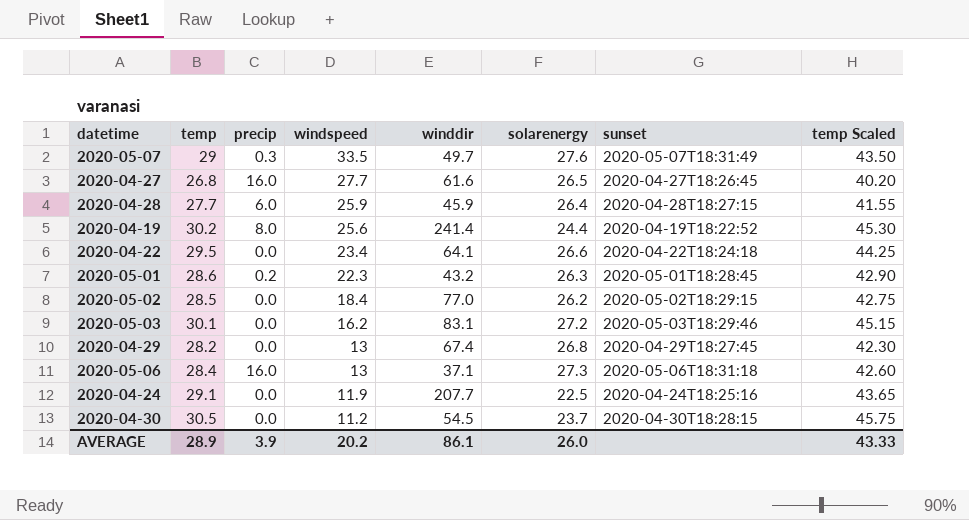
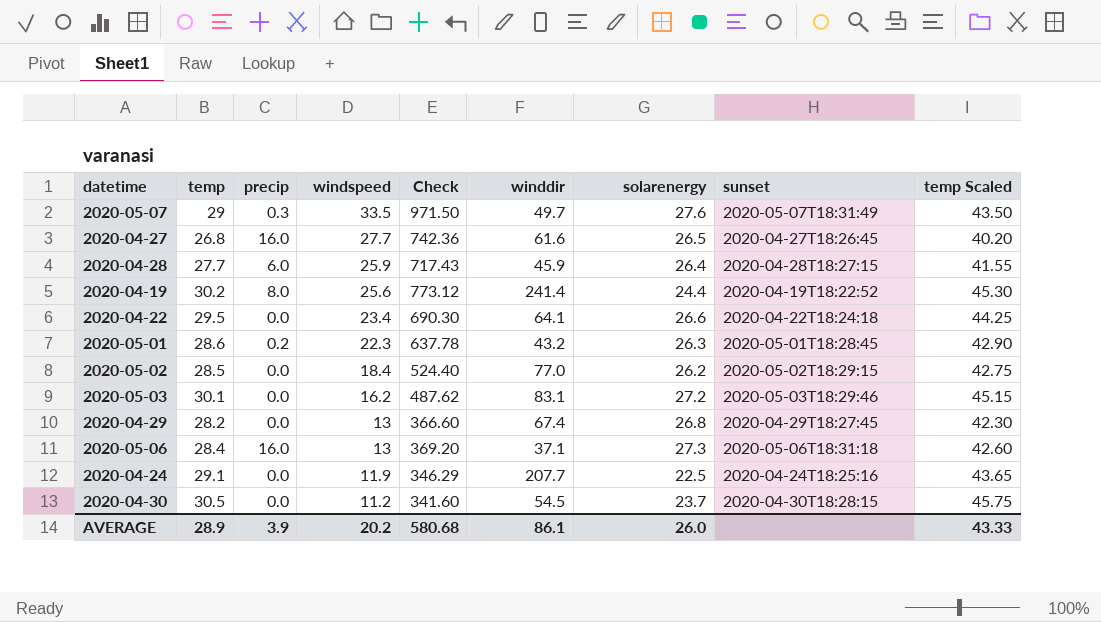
column Check | formula: none -> [temp] * [windspeed]

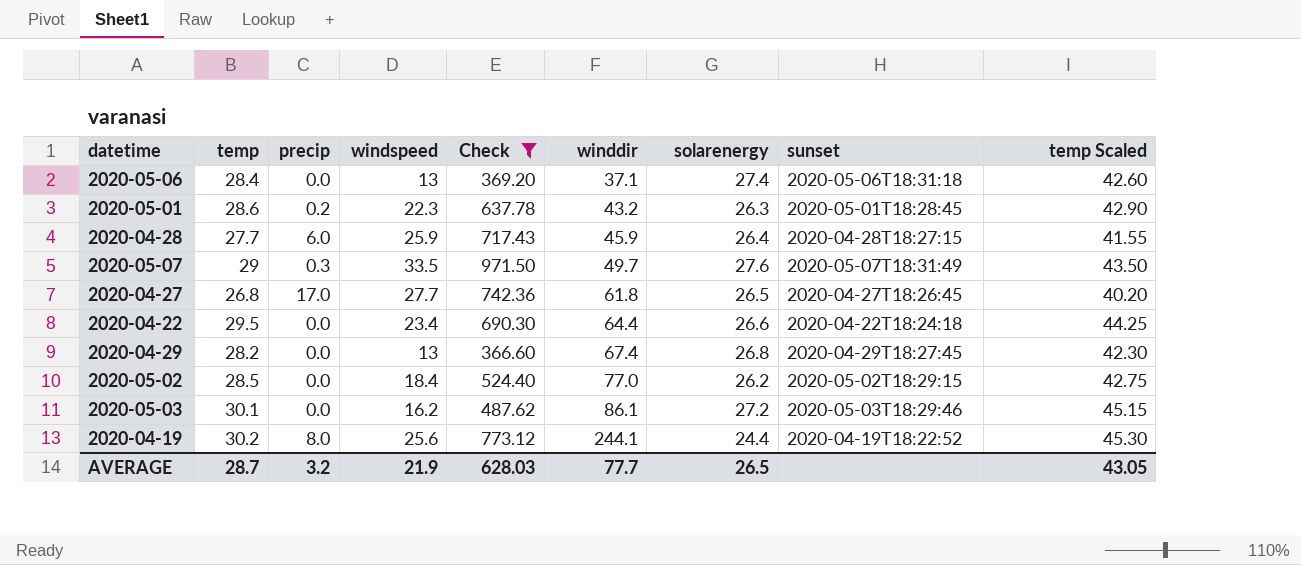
filter: none -> Check >= 366.60
row order: windspeed descending -> winddir ascending
2020-05-06 | precip: 16.0 -> 0.0
2020-05-06 | solarenergy: 27.3 -> 27.4
2020-04-27 | precip: 16.0 -> 17.0
2020-04-27 | winddir: 61.6 -> 61.8
2020-04-22 | winddir: 64.1 -> 64.4
2020-05-03 | winddir: 83.1 -> 86.1
2020-04-19 | winddir: 241.4 -> 244.1
AVERAGE | temp: 28.9 -> 28.7
AVERAGE | precip: 3.9 -> 3.2
AVERAGE | windspeed: 20.2 -> 21.9
AVERAGE | Check: 580.68 -> 628.03
AVERAGE | winddir: 86.1 -> 77.7
AVERAGE | solarenergy: 26.0 -> 26.5
AVERAGE | temp Scaled: 43.33 -> 43.05

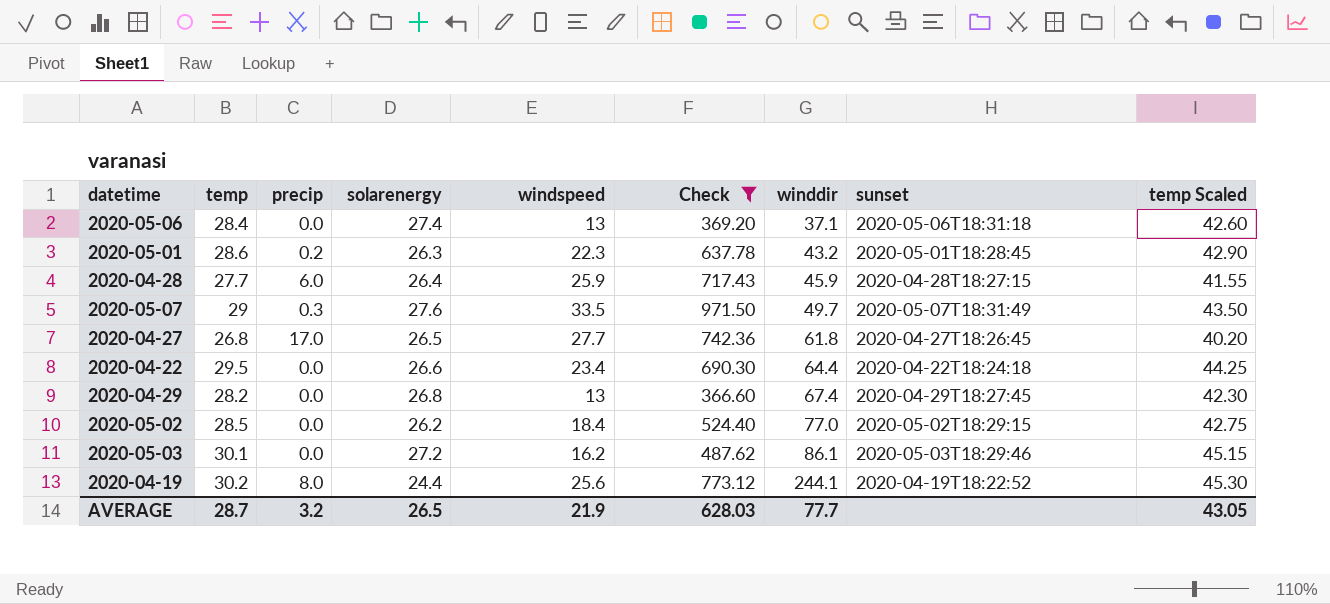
column solarenergy | position: 7 -> 4

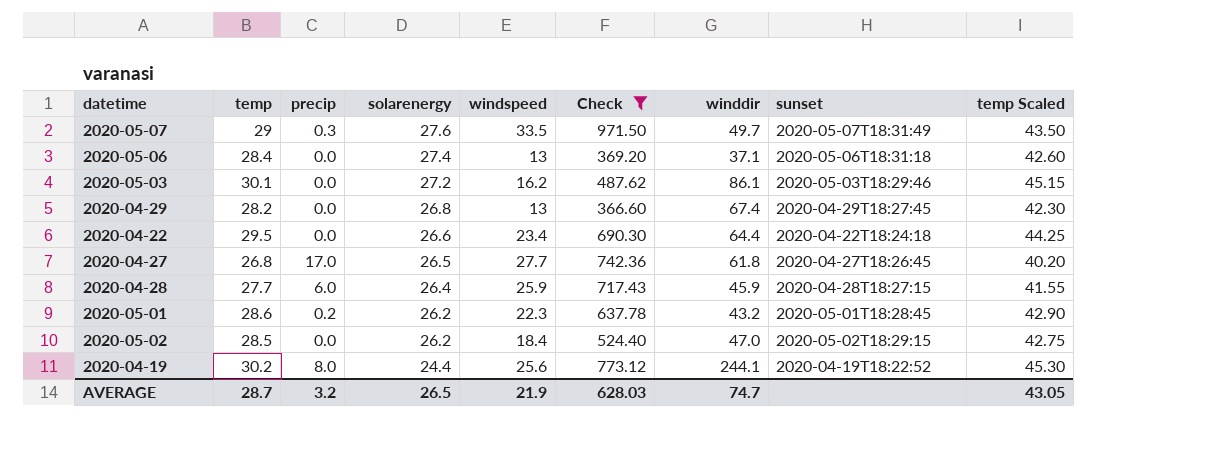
row order: winddir ascending -> solarenergy descending
2020-05-01 | solarenergy: 26.3 -> 26.2
2020-05-02 | winddir: 77.0 -> 47.0
AVERAGE | winddir: 77.7 -> 74.7

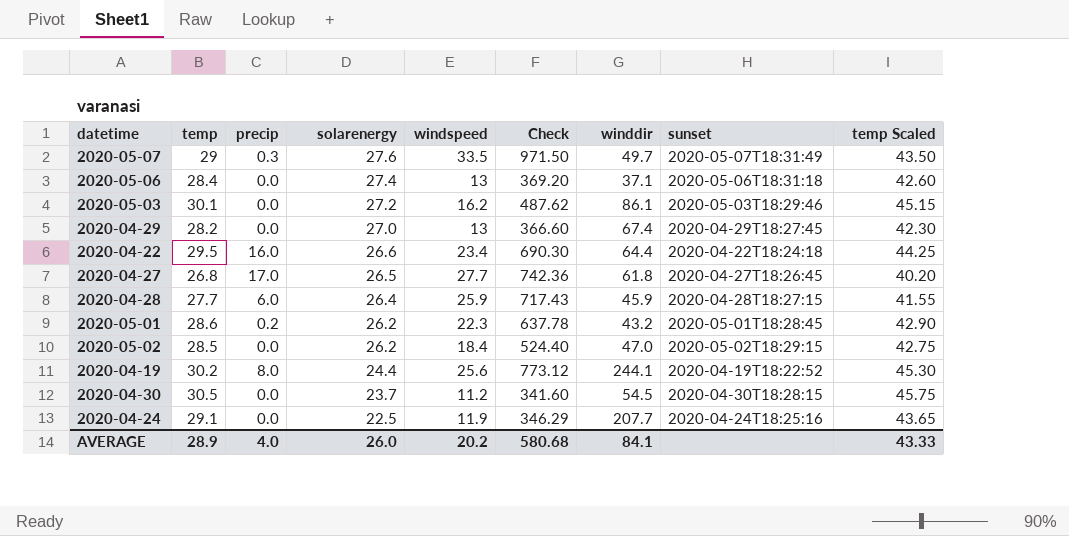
filter: Check >= 366.60 -> none
2020-04-29 | solarenergy: 26.8 -> 27.0
2020-04-22 | precip: 0.0 -> 16.0
AVERAGE | temp: 28.7 -> 28.9
AVERAGE | precip: 3.2 -> 4.0
AVERAGE | solarenergy: 26.5 -> 26.0
AVERAGE | windspeed: 21.9 -> 20.2
AVERAGE | Check: 628.03 -> 580.68
AVERAGE | winddir: 74.7 -> 84.1
AVERAGE | temp Scaled: 43.05 -> 43.33

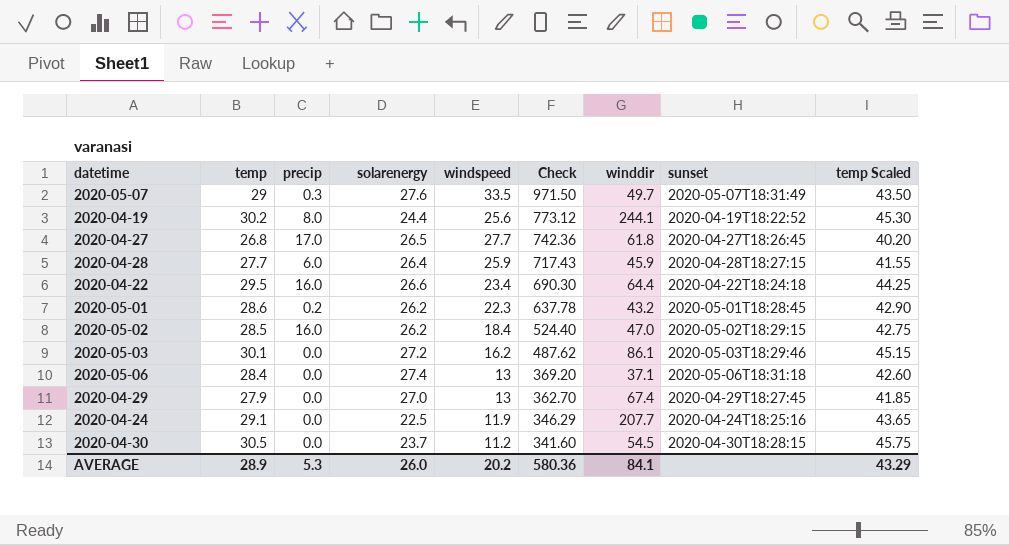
row order: solarenergy descending -> Check descending
2020-05-02 | precip: 0.0 -> 16.0
2020-04-29 | temp: 28.2 -> 27.9
2020-04-29 | Check: 366.60 -> 362.70
2020-04-29 | temp Scaled: 42.30 -> 41.85
AVERAGE | precip: 4.0 -> 5.3
AVERAGE | Check: 580.68 -> 580.36
AVERAGE | temp Scaled: 43.33 -> 43.29

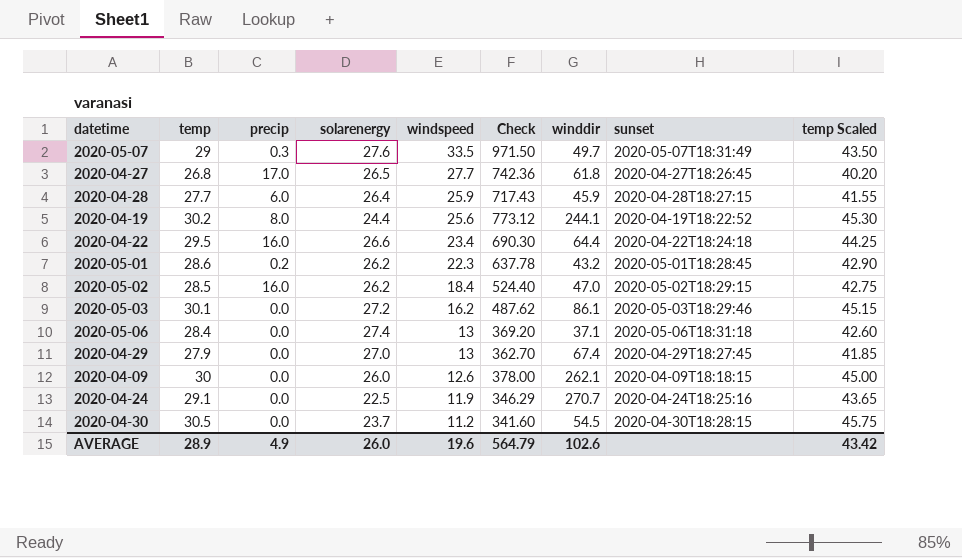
row order: Check descending -> windspeed descending
row 2020-04-09: none -> 30 | 0.0 | 26.0 | 12.6 | 378.00 | 262.1 | 2020-04-09T18:18:15 | 45.00
2020-04-24 | winddir: 207.7 -> 270.7
AVERAGE | precip: 5.3 -> 4.9
AVERAGE | windspeed: 20.2 -> 19.6
AVERAGE | Check: 580.36 -> 564.79
AVERAGE | winddir: 84.1 -> 102.6
AVERAGE | temp Scaled: 43.29 -> 43.42

